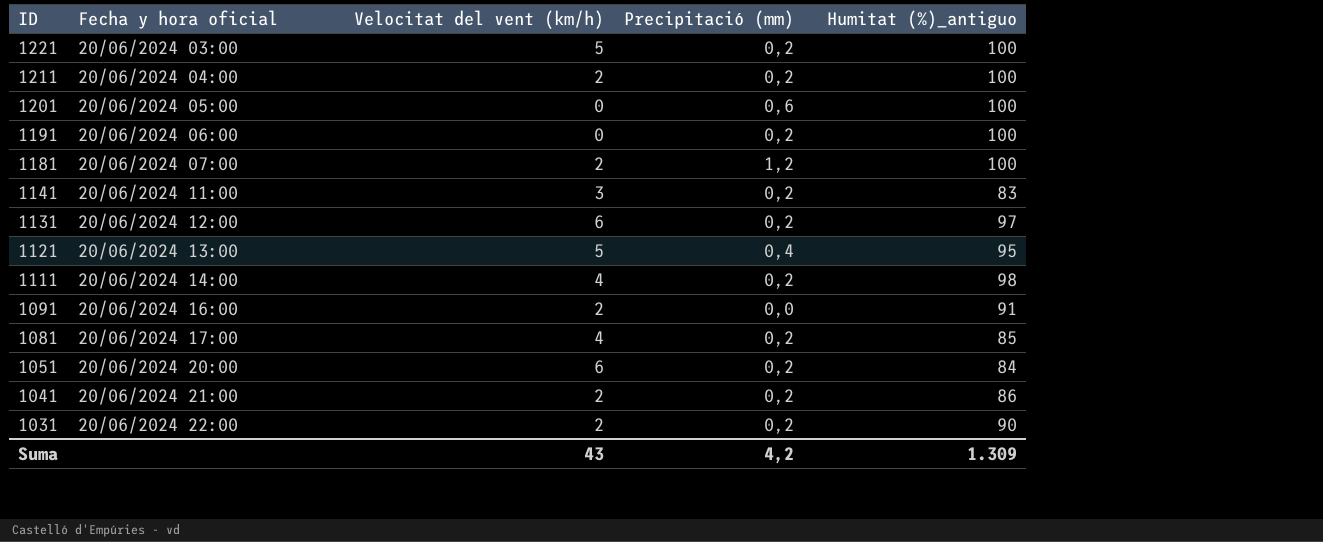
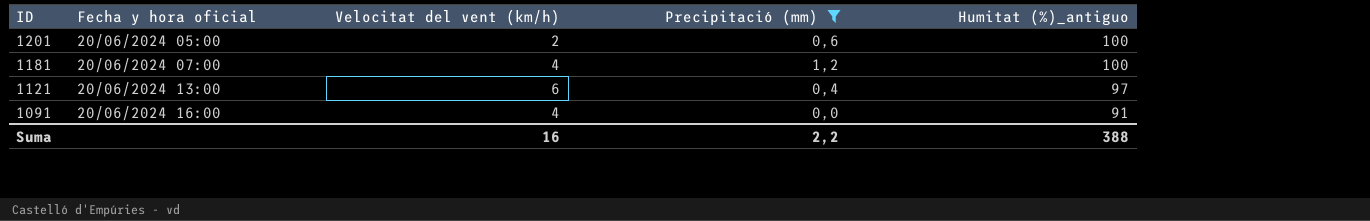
filter: none -> Precipitació (mm) != 0,2
1201 | Velocitat del vent (km/h): 0 -> 2
1181 | Velocitat del vent (km/h): 2 -> 4
1121 | Velocitat del vent (km/h): 5 -> 6
1121 | Humitat (%)_antiguo: 95 -> 97
1091 | Velocitat del vent (km/h): 2 -> 4
Suma | Velocitat del vent (km/h): 43 -> 16
Suma | Precipitació (mm): 4,2 -> 2,2
Suma | Humitat (%)_antiguo: 1.309 -> 388

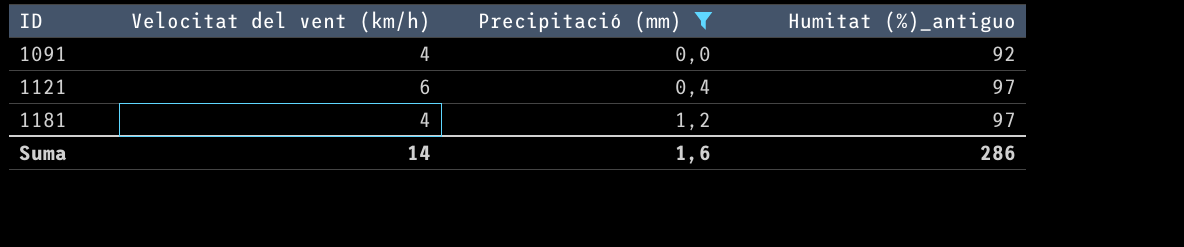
row order: ID descending -> ID ascending
column Fecha y hora oficial | position: 2 -> none
row 1201: 20/06/2024 05:00 | 2 | 0,6 | 100 -> none
1091 | Humitat (%)_antiguo: 91 -> 92
1181 | Humitat (%)_antiguo: 100 -> 97
Suma | Velocitat del vent (km/h): 16 -> 14
Suma | Precipitació (mm): 2,2 -> 1,6
Suma | Humitat (%)_antiguo: 388 -> 286

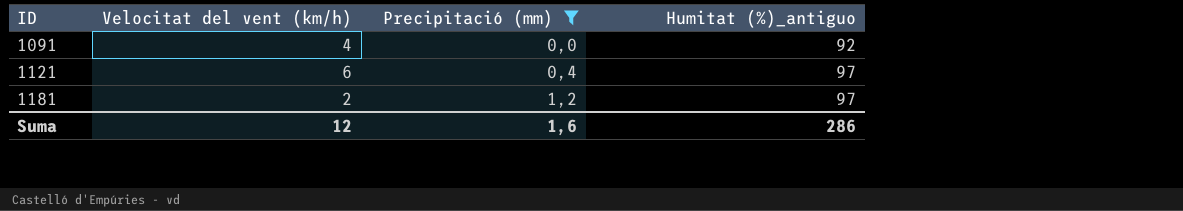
1181 | Velocitat del vent (km/h): 4 -> 2
Suma | Velocitat del vent (km/h): 14 -> 12

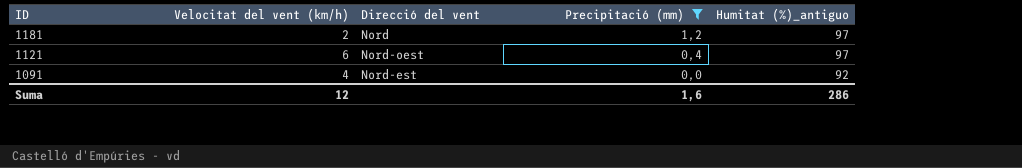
row order: ID ascending -> ID descending
column Direcció del vent | position: none -> 3

